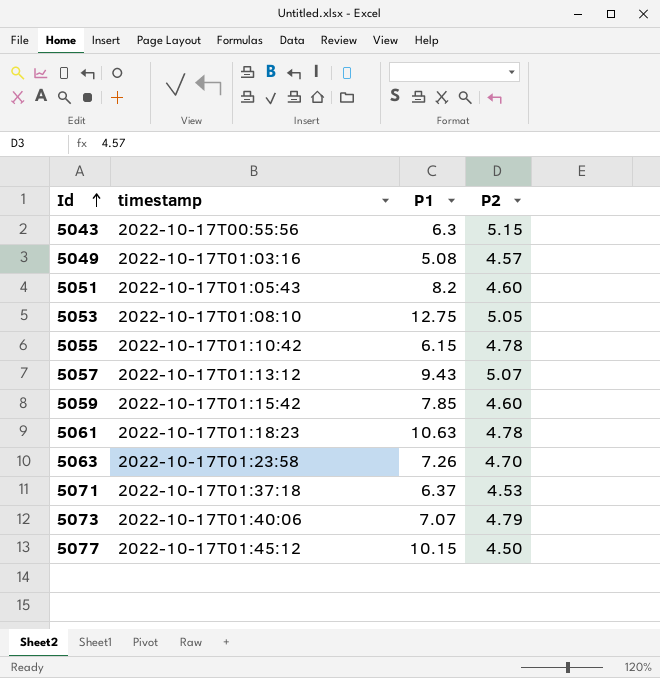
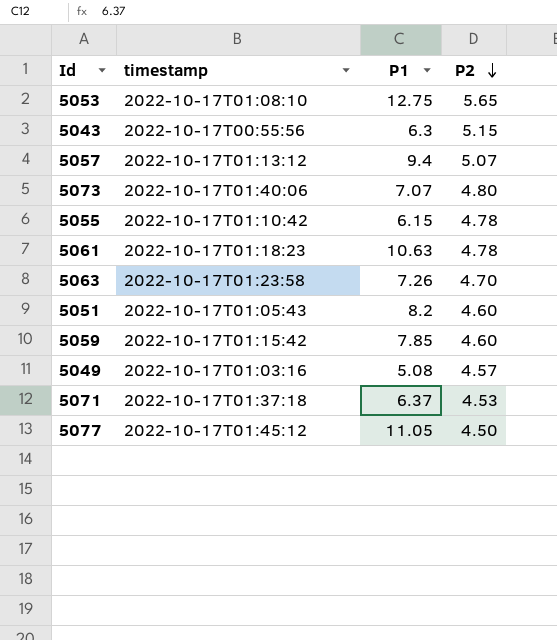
row order: Id ascending -> P2 descending
5053 | P2: 5.05 -> 5.65
5057 | P1: 9.43 -> 9.4
5073 | P2: 4.79 -> 4.80
5077 | P1: 10.15 -> 11.05

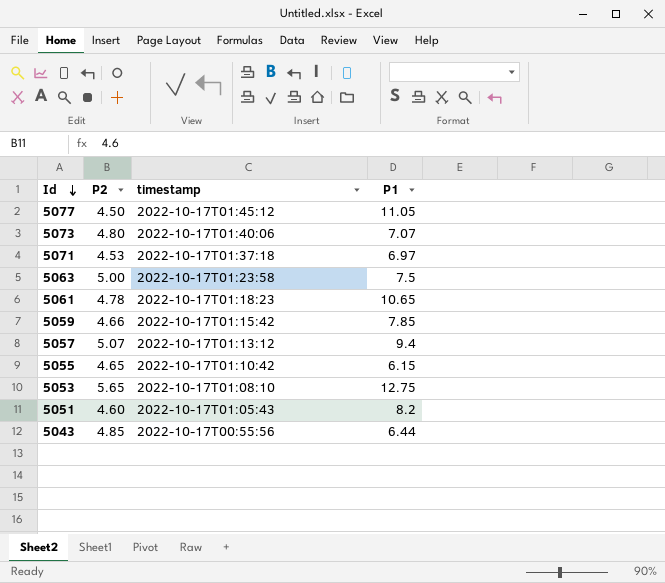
row order: P2 descending -> Id descending
column P2 | position: 4 -> 2
row 5049: 2022-10-17T01:03:16 | 5.08 | 4.57 -> none
5071 | P1: 6.37 -> 6.97
5063 | P2: 4.70 -> 5.00
5063 | P1: 7.26 -> 7.5
5061 | P1: 10.63 -> 10.65
5059 | P2: 4.60 -> 4.66
5055 | P2: 4.78 -> 4.65
5043 | P2: 5.15 -> 4.85
5043 | P1: 6.3 -> 6.44

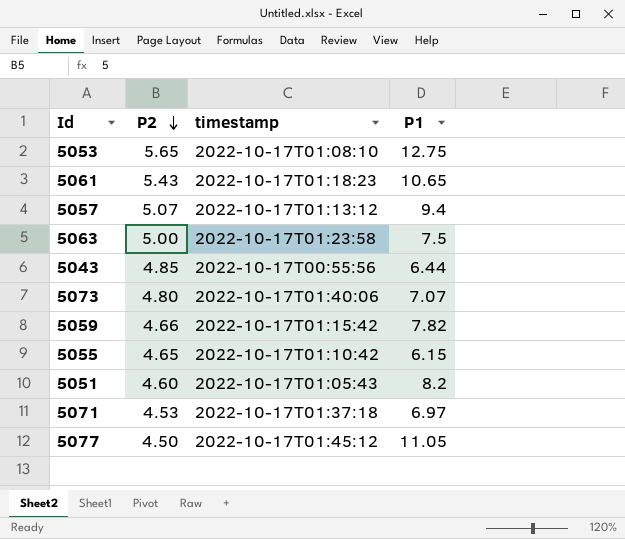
row order: Id descending -> P2 descending
5061 | P2: 4.78 -> 5.43
5059 | P1: 7.85 -> 7.82

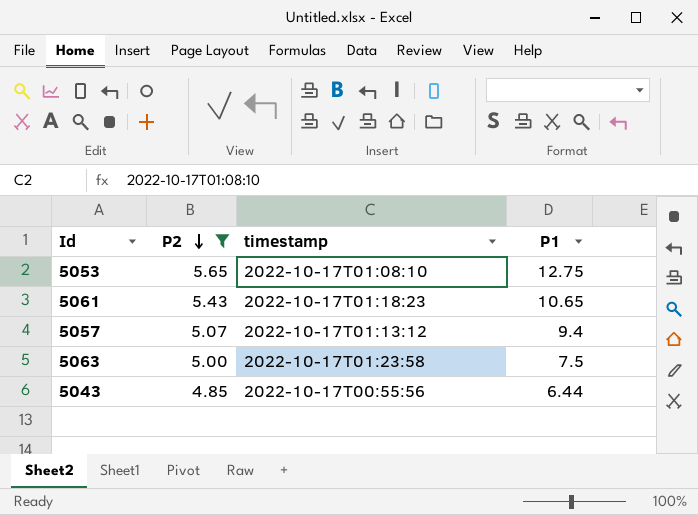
filter: none -> P2 >= 4.85

